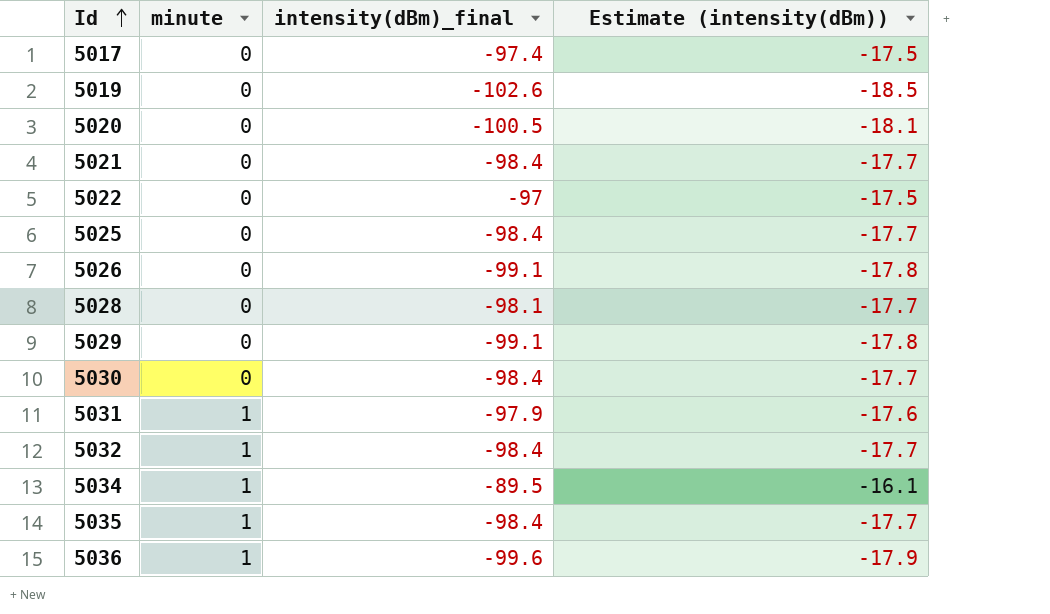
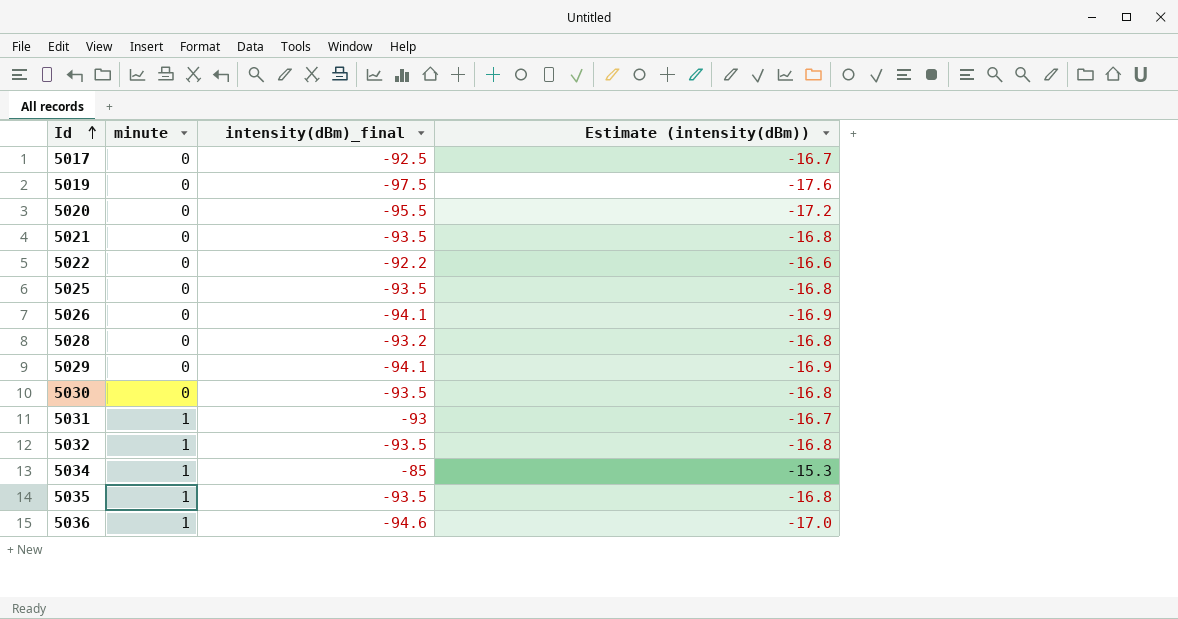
5017 | intensity(dBm)_final: -97.4 -> -92.5
5017 | Estimate (intensity(dBm)): -17.5 -> -16.7
5019 | intensity(dBm)_final: -102.6 -> -97.5
5019 | Estimate (intensity(dBm)): -18.5 -> -17.6
5020 | intensity(dBm)_final: -100.5 -> -95.5
5020 | Estimate (intensity(dBm)): -18.1 -> -17.2
5021 | intensity(dBm)_final: -98.4 -> -93.5
5021 | Estimate (intensity(dBm)): -17.7 -> -16.8
5022 | intensity(dBm)_final: -97 -> -92.2
5022 | Estimate (intensity(dBm)): -17.5 -> -16.6
5025 | intensity(dBm)_final: -98.4 -> -93.5
5025 | Estimate (intensity(dBm)): -17.7 -> -16.8
5026 | intensity(dBm)_final: -99.1 -> -94.1
5026 | Estimate (intensity(dBm)): -17.8 -> -16.9
5028 | intensity(dBm)_final: -98.1 -> -93.2
5028 | Estimate (intensity(dBm)): -17.7 -> -16.8
5029 | intensity(dBm)_final: -99.1 -> -94.1
5029 | Estimate (intensity(dBm)): -17.8 -> -16.9
5030 | intensity(dBm)_final: -98.4 -> -93.5
5030 | Estimate (intensity(dBm)): -17.7 -> -16.8
5031 | intensity(dBm)_final: -97.9 -> -93
5031 | Estimate (intensity(dBm)): -17.6 -> -16.7
5032 | intensity(dBm)_final: -98.4 -> -93.5
5032 | Estimate (intensity(dBm)): -17.7 -> -16.8
5034 | intensity(dBm)_final: -89.5 -> -85
5034 | Estimate (intensity(dBm)): -16.1 -> -15.3
5035 | intensity(dBm)_final: -98.4 -> -93.5
5035 | Estimate (intensity(dBm)): -17.7 -> -16.8
5036 | intensity(dBm)_final: -99.6 -> -94.6
5036 | Estimate (intensity(dBm)): -17.9 -> -17.0

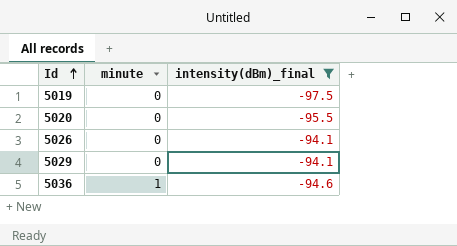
filter: none -> intensity(dBm)_final <= -94.1
column Estimate (intensity(dBm)) | formula: [intensity(dBm)_final] * 0.18 -> none

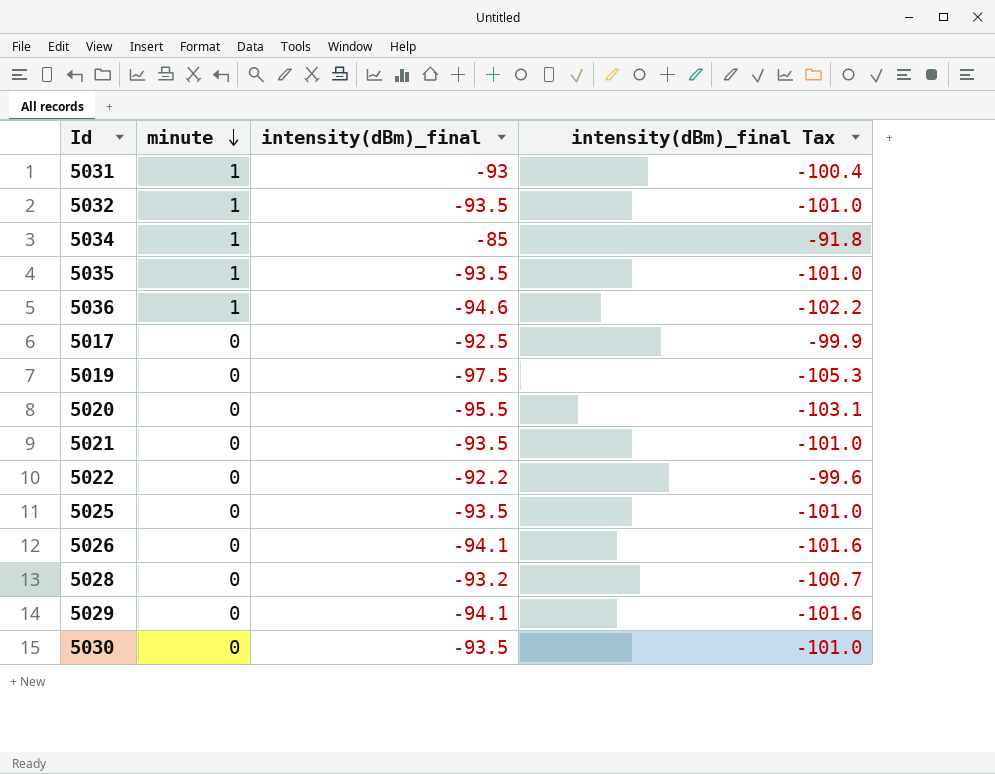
filter: intensity(dBm)_final <= -94.1 -> none
row order: Id ascending -> minute descending
column intensity(dBm)_final Tax | formula: none -> [intensity(dBm)_final] * 1.08

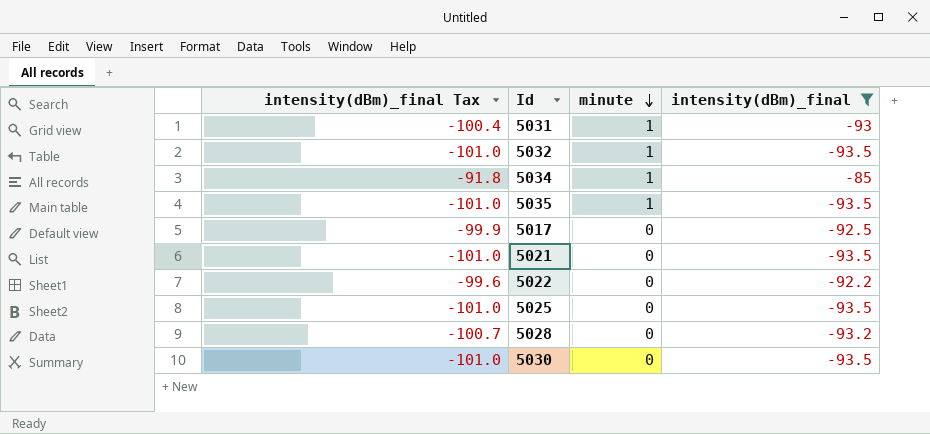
filter: none -> intensity(dBm)_final >= -93.5
column intensity(dBm)_final Tax | position: 4 -> 1

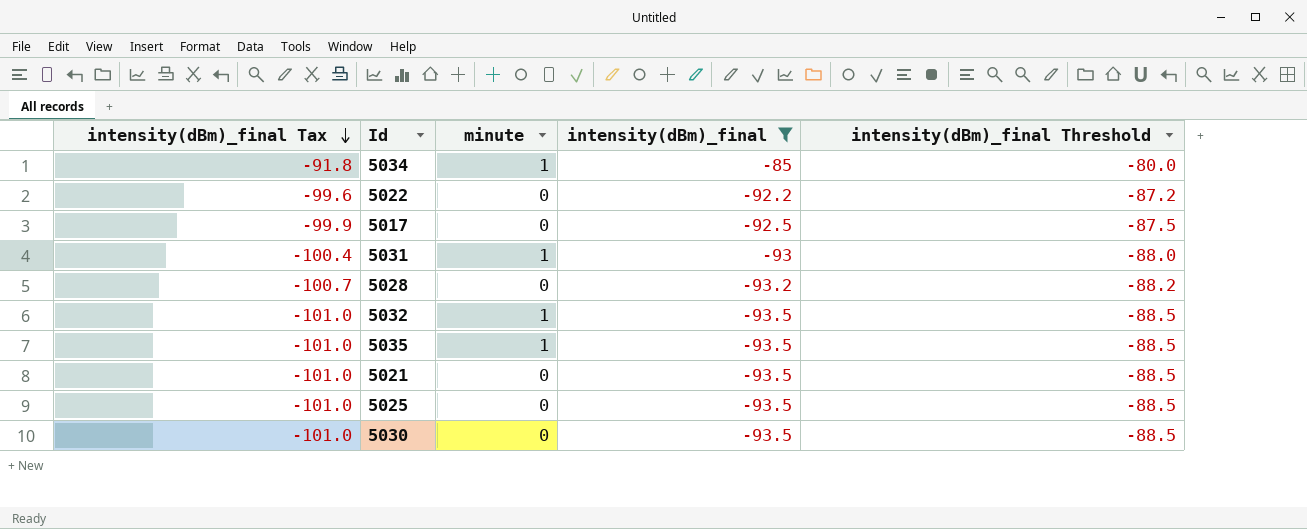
row order: minute descending -> intensity(dBm)_final Tax descending
column intensity(dBm)_final Threshold | formula: none -> [intensity(dBm)_final] + 5

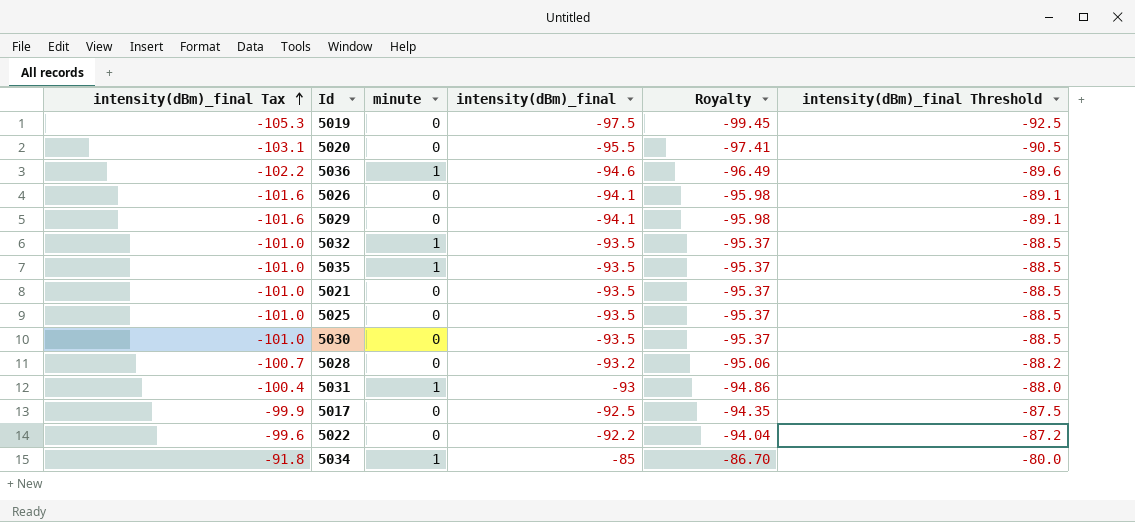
filter: intensity(dBm)_final >= -93.5 -> none
row order: intensity(dBm)_final Tax descending -> intensity(dBm)_final Tax ascending
column Royalty | formula: none -> [intensity(dBm)_final] * 1.02

